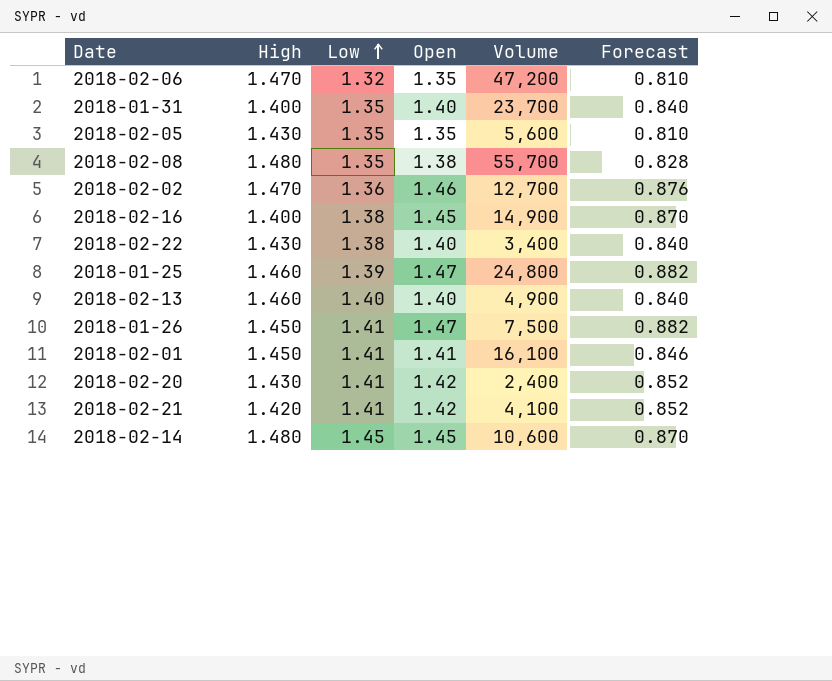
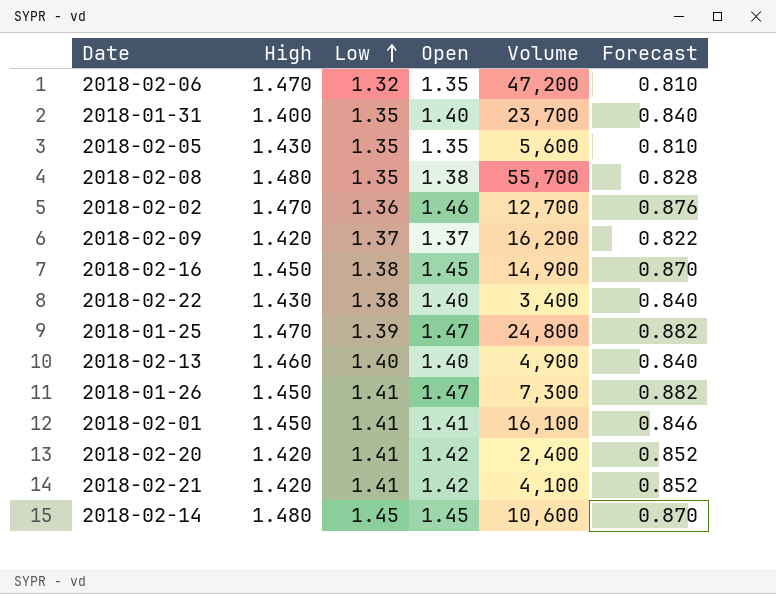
row 2018-02-09: none -> 1.420 | 1.37 | 1.37 | 16,200 | 0.822
2018-02-16 | High: 1.400 -> 1.450
2018-01-25 | High: 1.460 -> 1.470
2018-01-26 | Volume: 7,500 -> 7,300
2018-02-20 | High: 1.430 -> 1.420

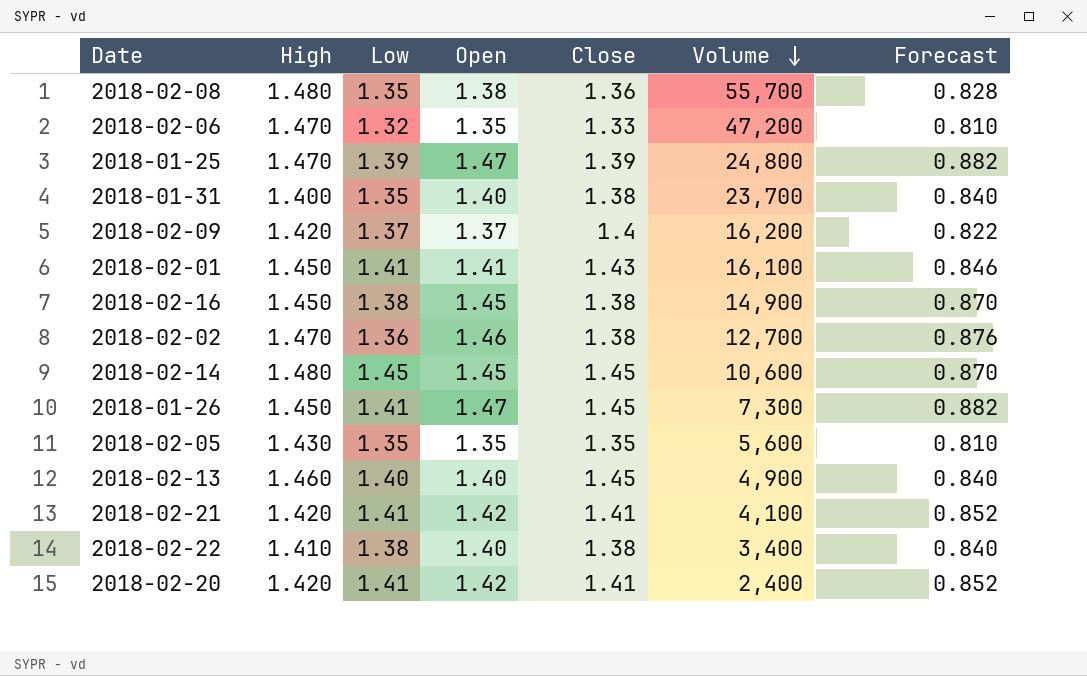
row order: Low ascending -> Volume descending
column Close | position: none -> 5
2018-02-22 | High: 1.430 -> 1.410

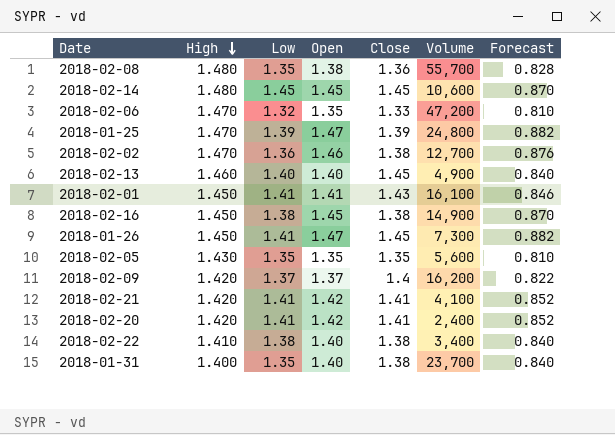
row order: Volume descending -> High descending

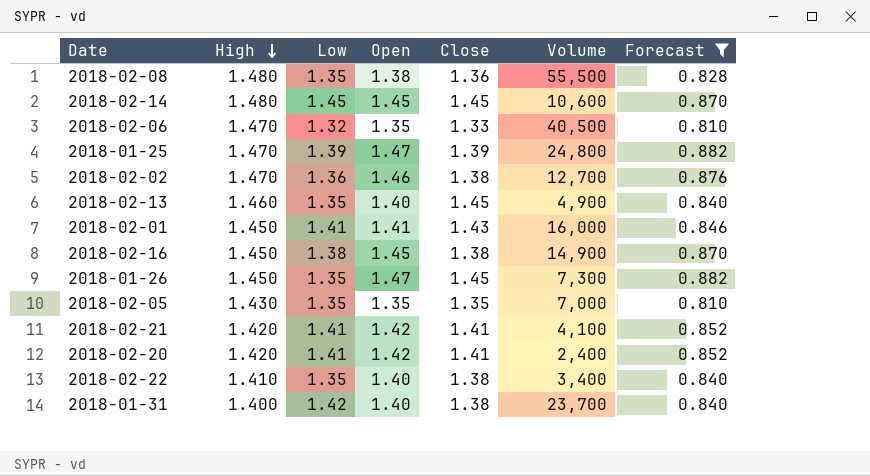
filter: none -> Forecast != 0.822
2018-02-08 | Volume: 55,700 -> 55,500
2018-02-06 | Volume: 47,200 -> 40,500
2018-02-13 | Low: 1.40 -> 1.35
2018-02-01 | Volume: 16,100 -> 16,000
2018-01-26 | Low: 1.41 -> 1.35
2018-02-05 | Volume: 5,600 -> 7,000
2018-02-22 | Low: 1.38 -> 1.35
2018-01-31 | Low: 1.35 -> 1.42

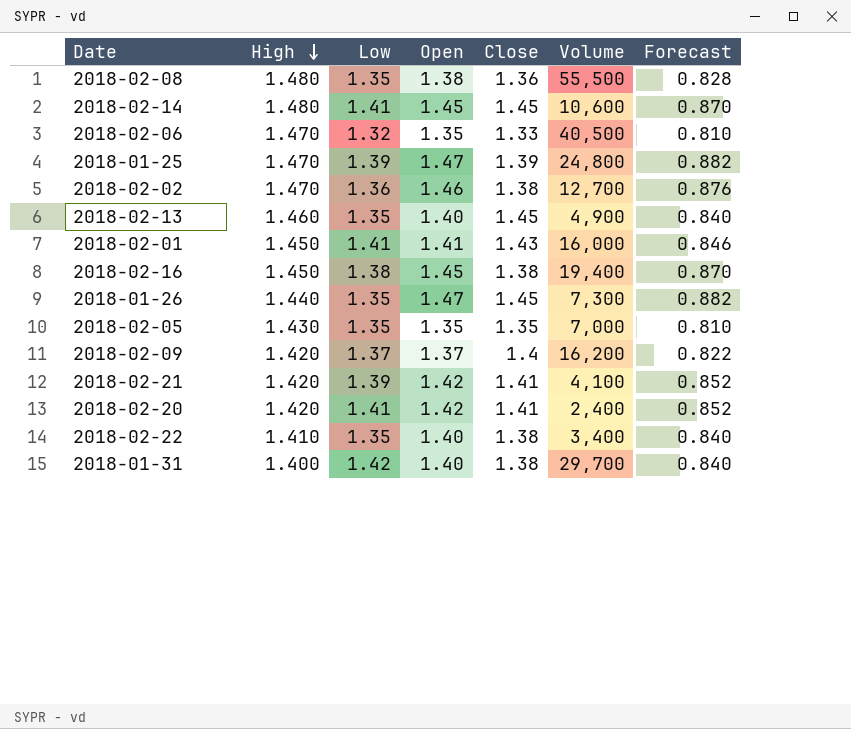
filter: Forecast != 0.822 -> none
2018-02-14 | Low: 1.45 -> 1.41
2018-02-16 | Volume: 14,900 -> 19,400
2018-01-26 | High: 1.450 -> 1.440
2018-02-21 | Low: 1.41 -> 1.39
2018-01-31 | Volume: 23,700 -> 29,700

